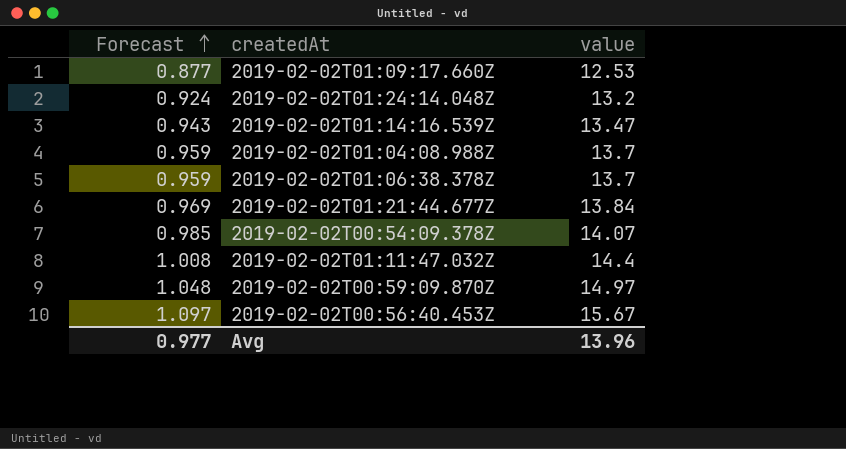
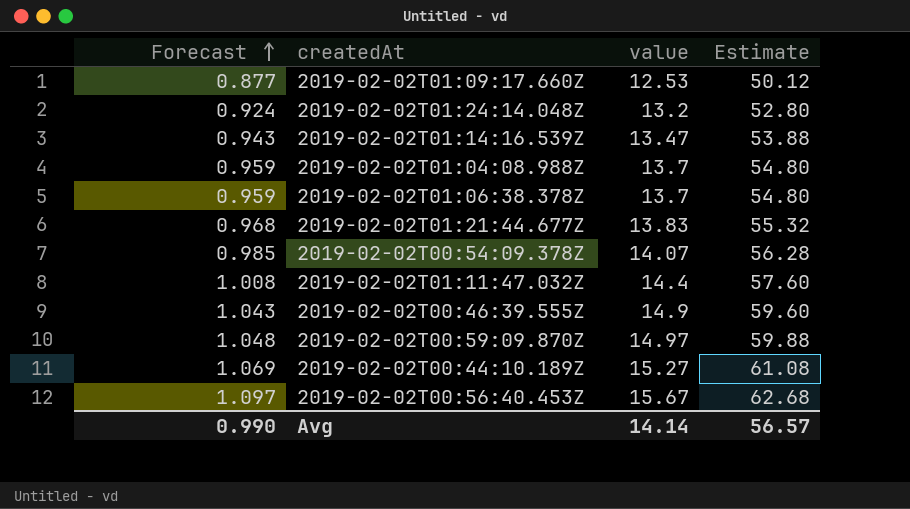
column Estimate | formula: none -> [value] * 4
2019-02-02T01:21:44.677Z | Forecast: 0.969 -> 0.968
2019-02-02T01:21:44.677Z | value: 13.84 -> 13.83
row 2019-02-02T00:46:39.555Z: none -> 1.043 | 14.9 | 59.60
row 2019-02-02T00:44:10.189Z: none -> 1.069 | 15.27 | 61.08
Avg | Forecast: 0.977 -> 0.990
Avg | value: 13.96 -> 14.14

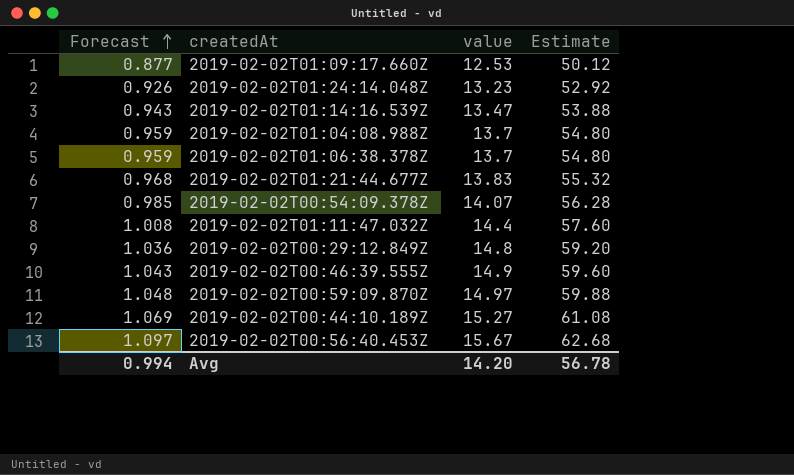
2019-02-02T01:24:14.048Z | Forecast: 0.924 -> 0.926
2019-02-02T01:24:14.048Z | value: 13.2 -> 13.23
2019-02-02T01:24:14.048Z | Estimate: 52.80 -> 52.92
row 2019-02-02T00:29:12.849Z: none -> 1.036 | 14.8 | 59.20
Avg | Forecast: 0.990 -> 0.994
Avg | value: 14.14 -> 14.20
Avg | Estimate: 56.57 -> 56.78

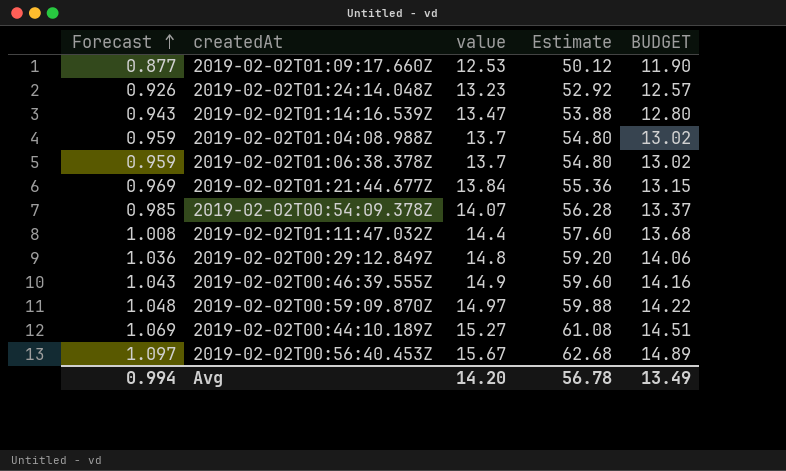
column BUDGET | formula: none -> [value] * 0.95
2019-02-02T01:21:44.677Z | Forecast: 0.968 -> 0.969
2019-02-02T01:21:44.677Z | value: 13.83 -> 13.84
2019-02-02T01:21:44.677Z | Estimate: 55.32 -> 55.36

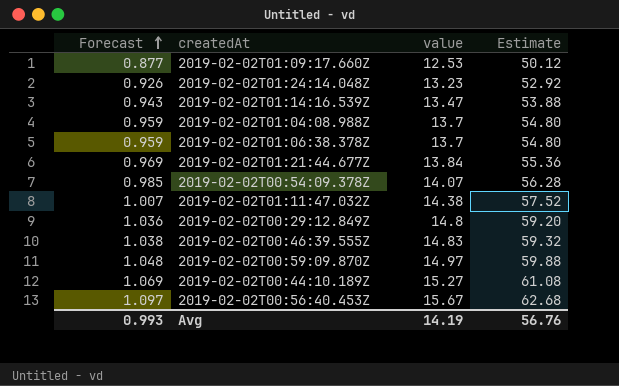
column BUDGET | formula: [value] * 0.95 -> none
2019-02-02T01:11:47.032Z | Forecast: 1.008 -> 1.007
2019-02-02T01:11:47.032Z | value: 14.4 -> 14.38
2019-02-02T01:11:47.032Z | Estimate: 57.60 -> 57.52
2019-02-02T00:46:39.555Z | Forecast: 1.043 -> 1.038
2019-02-02T00:46:39.555Z | value: 14.9 -> 14.83
2019-02-02T00:46:39.555Z | Estimate: 59.60 -> 59.32
Avg | Forecast: 0.994 -> 0.993
Avg | value: 14.20 -> 14.19
Avg | Estimate: 56.78 -> 56.76

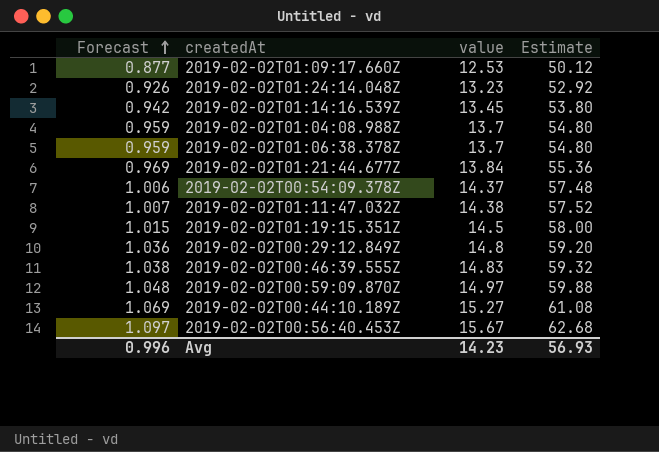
2019-02-02T01:14:16.539Z | Forecast: 0.943 -> 0.942
2019-02-02T01:14:16.539Z | value: 13.47 -> 13.45
2019-02-02T01:14:16.539Z | Estimate: 53.88 -> 53.80
2019-02-02T00:54:09.378Z | Forecast: 0.985 -> 1.006
2019-02-02T00:54:09.378Z | value: 14.07 -> 14.37
2019-02-02T00:54:09.378Z | Estimate: 56.28 -> 57.48
row 2019-02-02T01:19:15.351Z: none -> 1.015 | 14.5 | 58.00
Avg | Forecast: 0.993 -> 0.996
Avg | value: 14.19 -> 14.23
Avg | Estimate: 56.76 -> 56.93

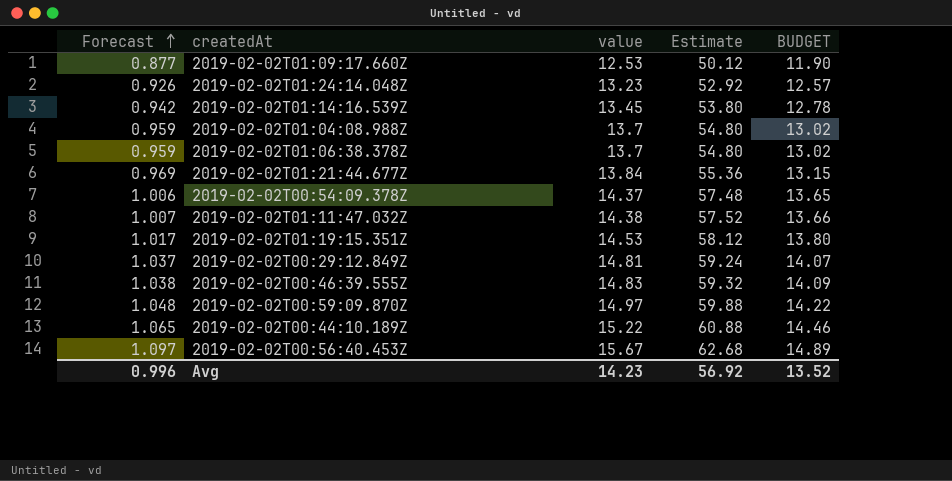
column BUDGET | formula: none -> [value] * 0.95
2019-02-02T01:19:15.351Z | Forecast: 1.015 -> 1.017
2019-02-02T01:19:15.351Z | value: 14.5 -> 14.53
2019-02-02T01:19:15.351Z | Estimate: 58.00 -> 58.12
2019-02-02T00:29:12.849Z | Forecast: 1.036 -> 1.037
2019-02-02T00:29:12.849Z | value: 14.8 -> 14.81
2019-02-02T00:29:12.849Z | Estimate: 59.20 -> 59.24
2019-02-02T00:44:10.189Z | Forecast: 1.069 -> 1.065
2019-02-02T00:44:10.189Z | value: 15.27 -> 15.22
2019-02-02T00:44:10.189Z | Estimate: 61.08 -> 60.88
Avg | Estimate: 56.93 -> 56.92

